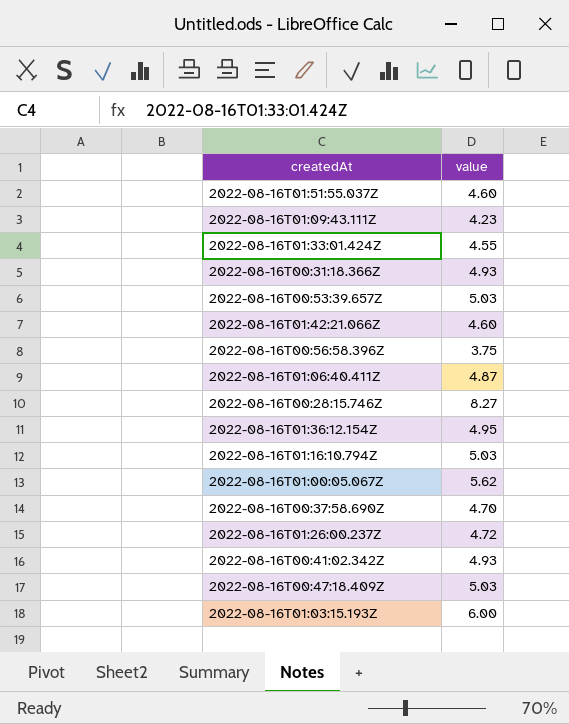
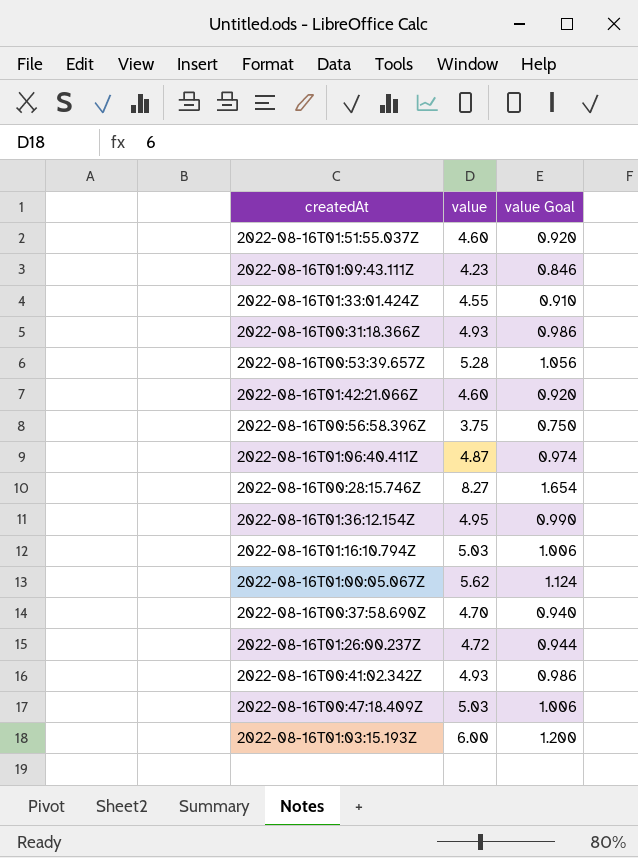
column value Goal | formula: none -> [value] * 0.2
2022-08-16T00:53:39.657Z | value: 5.03 -> 5.28

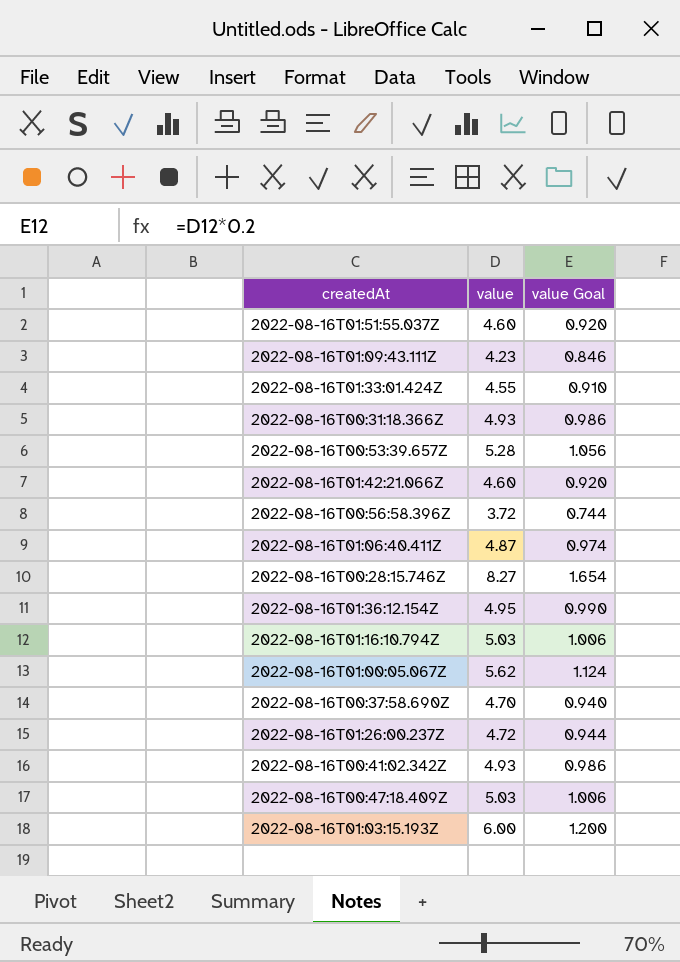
2022-08-16T00:56:58.396Z | value: 3.75 -> 3.72
2022-08-16T00:56:58.396Z | value Goal: 0.750 -> 0.744

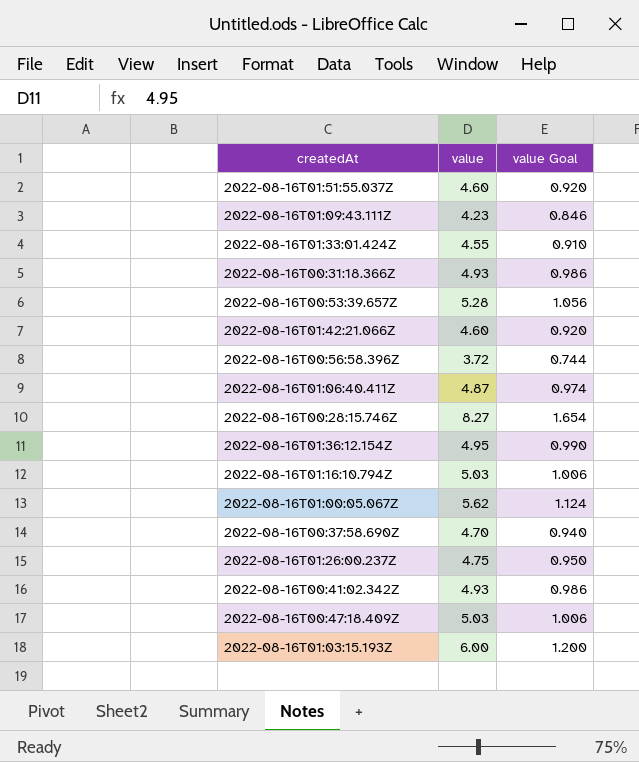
2022-08-16T01:26:00.237Z | value: 4.72 -> 4.75
2022-08-16T01:26:00.237Z | value Goal: 0.944 -> 0.950

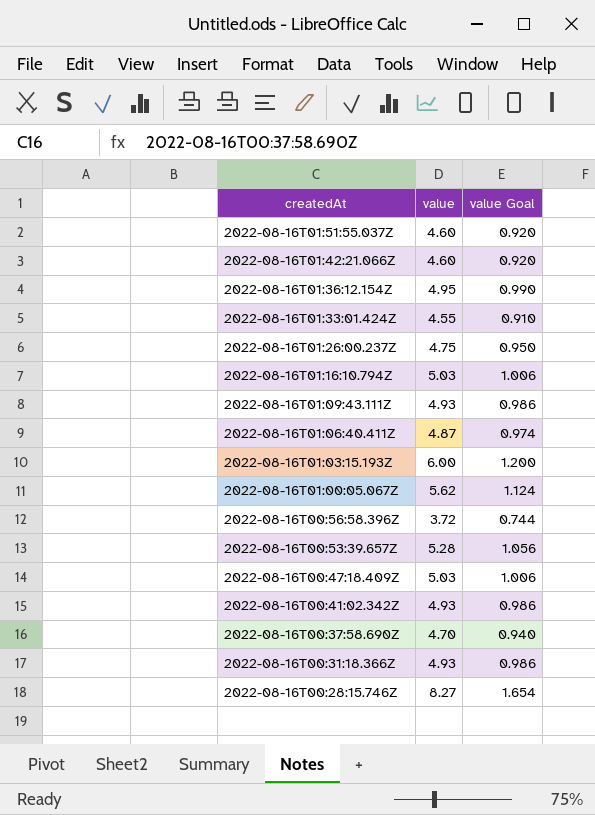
row order: none -> createdAt descending
2022-08-16T01:09:43.111Z | value: 4.23 -> 4.93
2022-08-16T01:09:43.111Z | value Goal: 0.846 -> 0.986

